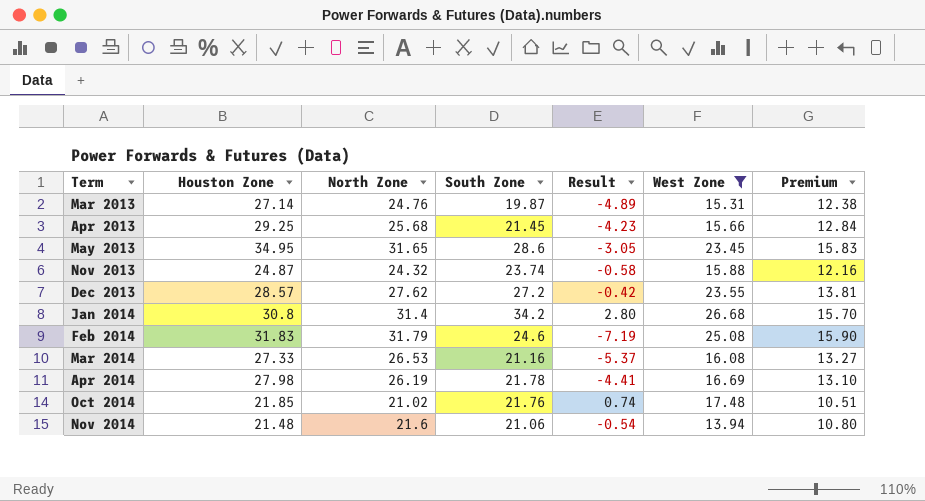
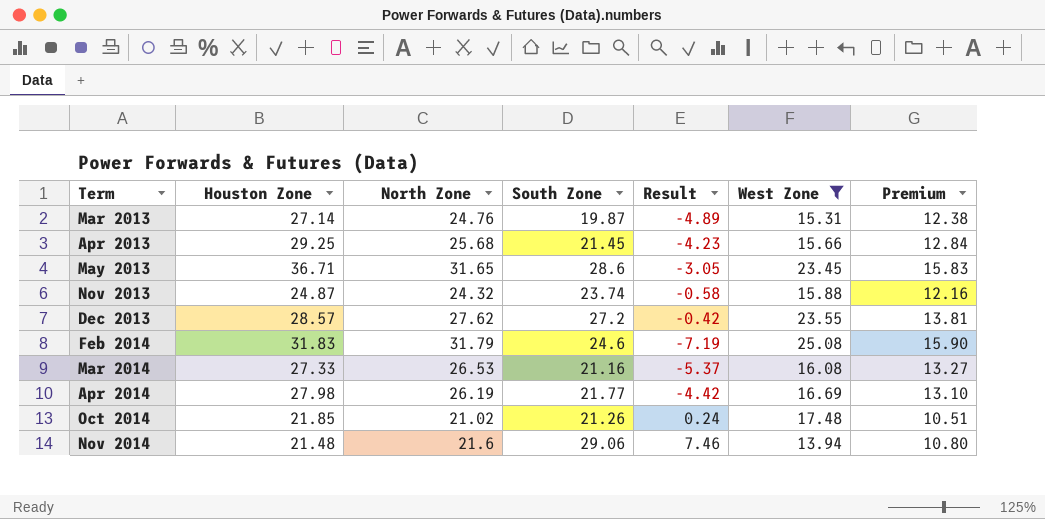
row Jan 2014: 30.8 | 31.4 | 34.2 | 2.80 | 26.68 | 15.70 -> none
May 2013 | Houston Zone: 34.95 -> 36.71
Apr 2014 | South Zone: 21.78 -> 21.77
Apr 2014 | Result: -4.41 -> -4.42
Oct 2014 | South Zone: 21.76 -> 21.26
Oct 2014 | Result: 0.74 -> 0.24
Nov 2014 | South Zone: 21.06 -> 29.06
Nov 2014 | Result: -0.54 -> 7.46

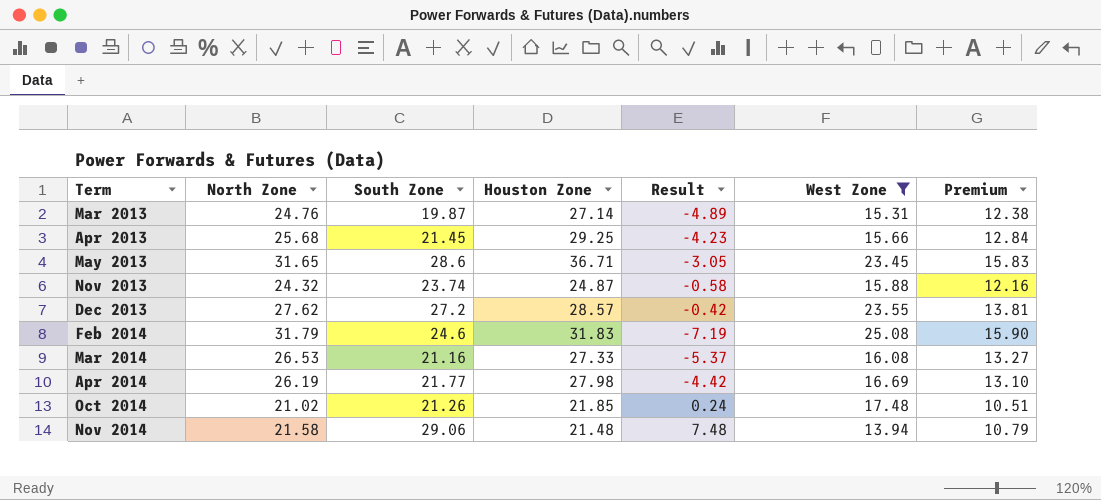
column Houston Zone | position: 2 -> 4
Nov 2014 | North Zone: 21.6 -> 21.58
Nov 2014 | Result: 7.46 -> 7.48
Nov 2014 | Premium: 10.80 -> 10.79

